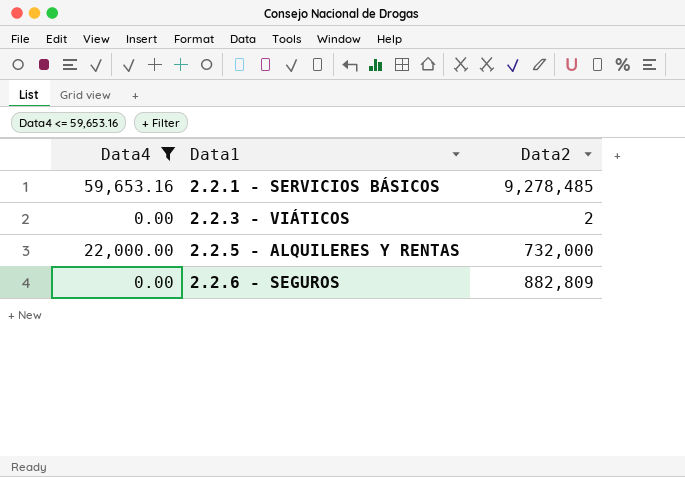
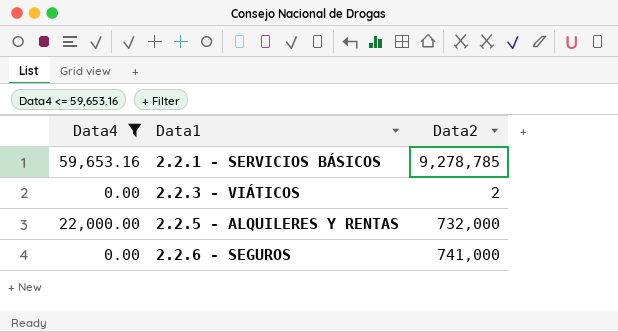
2.2.1 - SERVICIOS BÁSICOS | Data2: 9,278,485 -> 9,278,785
2.2.6 - SEGUROS | Data2: 882,809 -> 741,000

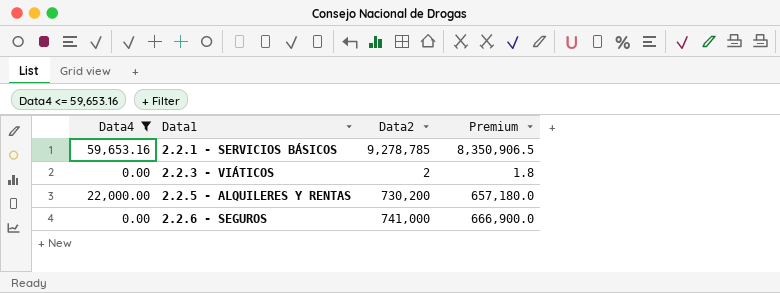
column Premium | formula: none -> [Data2] * 0.9
2.2.5 - ALQUILERES Y RENTAS | Data2: 732,000 -> 730,200

